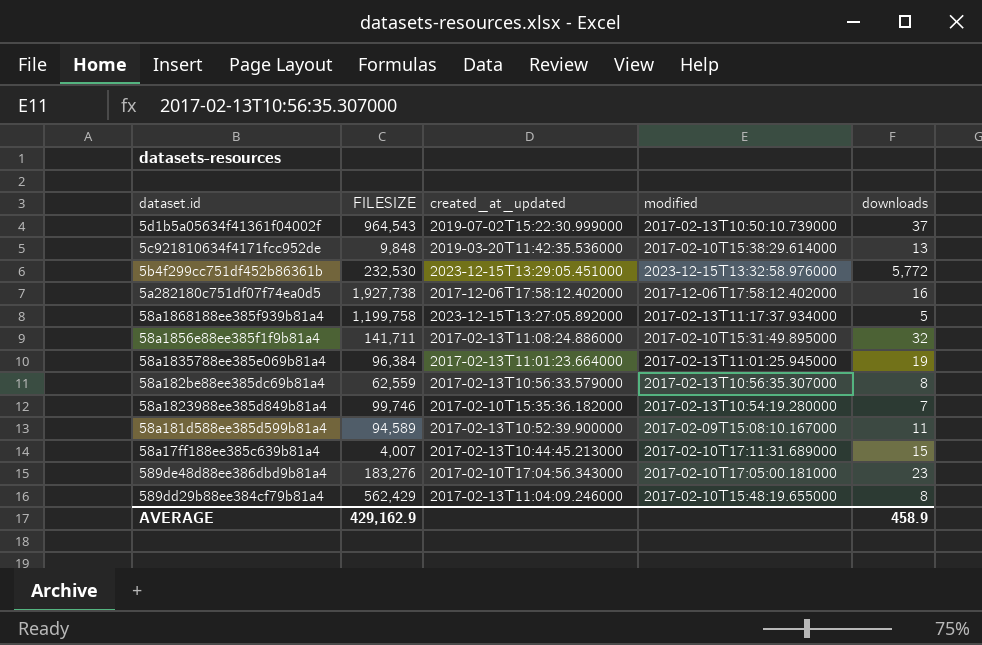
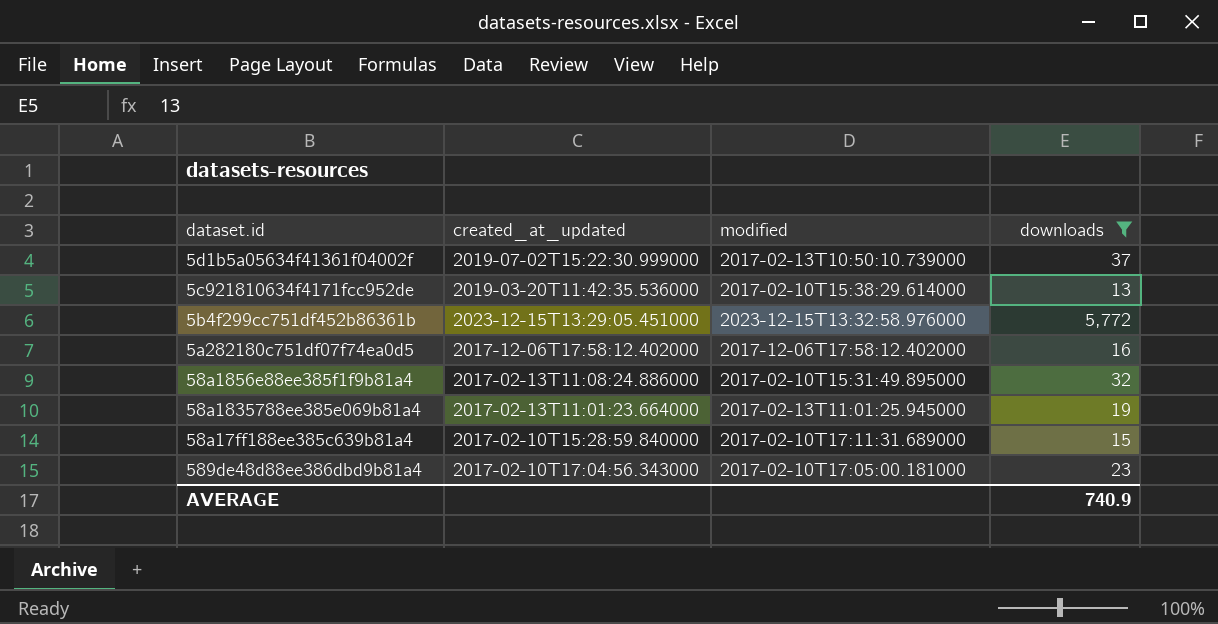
filter: none -> downloads >= 13
column FILESIZE | position: 2 -> none
58a17ff188ee385c639b81a4 | created_at_updated: 2017-02-13T10:44:45.213000 -> 2017-02-10T15:28:59.840000
AVERAGE | downloads: 458.9 -> 740.9

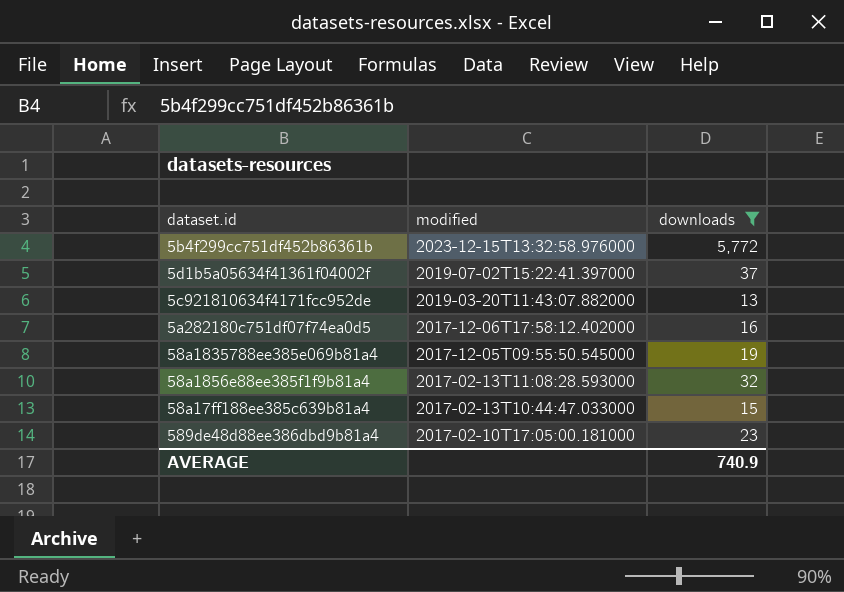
row order: none -> modified descending
column created_at_updated | position: 2 -> none
5d1b5a05634f41361f04002f | modified: 2017-02-13T10:50:10.739000 -> 2019-07-02T15:22:41.397000
5c921810634f4171fcc952de | modified: 2017-02-10T15:38:29.614000 -> 2019-03-20T11:43:07.882000
58a1835788ee385e069b81a4 | modified: 2017-02-13T11:01:25.945000 -> 2017-12-05T09:55:50.545000
58a1856e88ee385f1f9b81a4 | modified: 2017-02-10T15:31:49.895000 -> 2017-02-13T11:08:28.593000
58a17ff188ee385c639b81a4 | modified: 2017-02-10T17:11:31.689000 -> 2017-02-13T10:44:47.033000

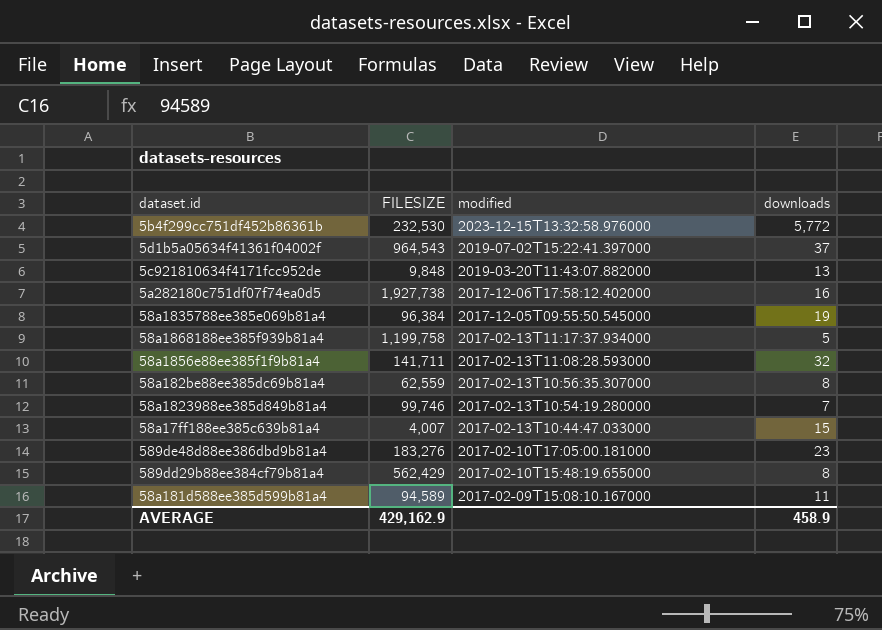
filter: downloads >= 13 -> none
column FILESIZE | position: none -> 2
AVERAGE | downloads: 740.9 -> 458.9

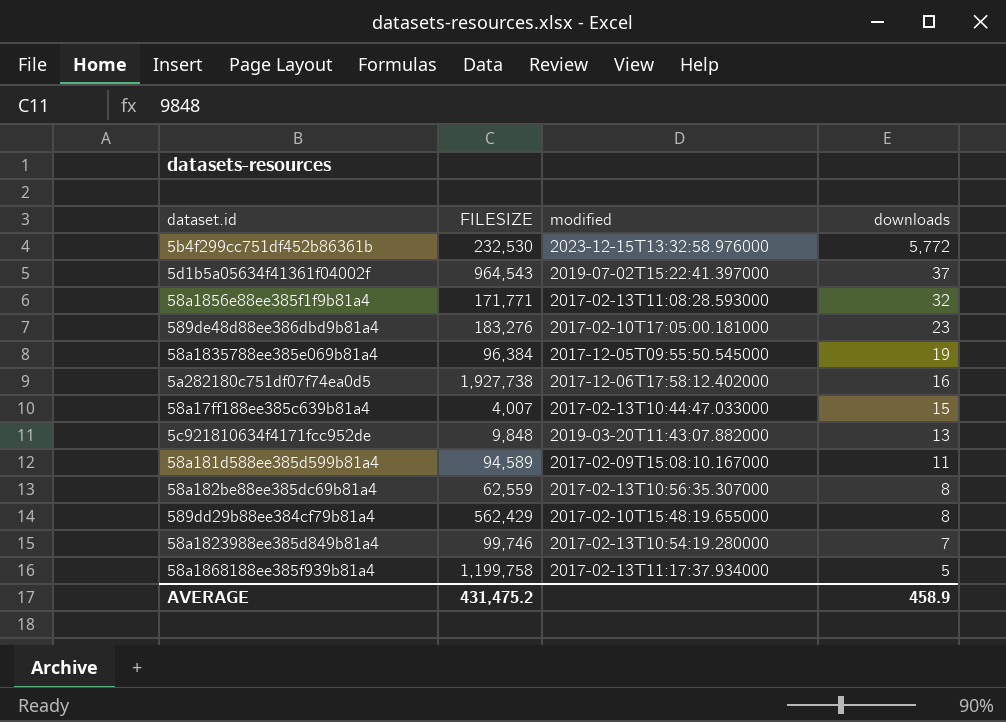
row order: modified descending -> downloads descending
58a1856e88ee385f1f9b81a4 | FILESIZE: 141,711 -> 171,771
AVERAGE | FILESIZE: 429,162.9 -> 431,475.2

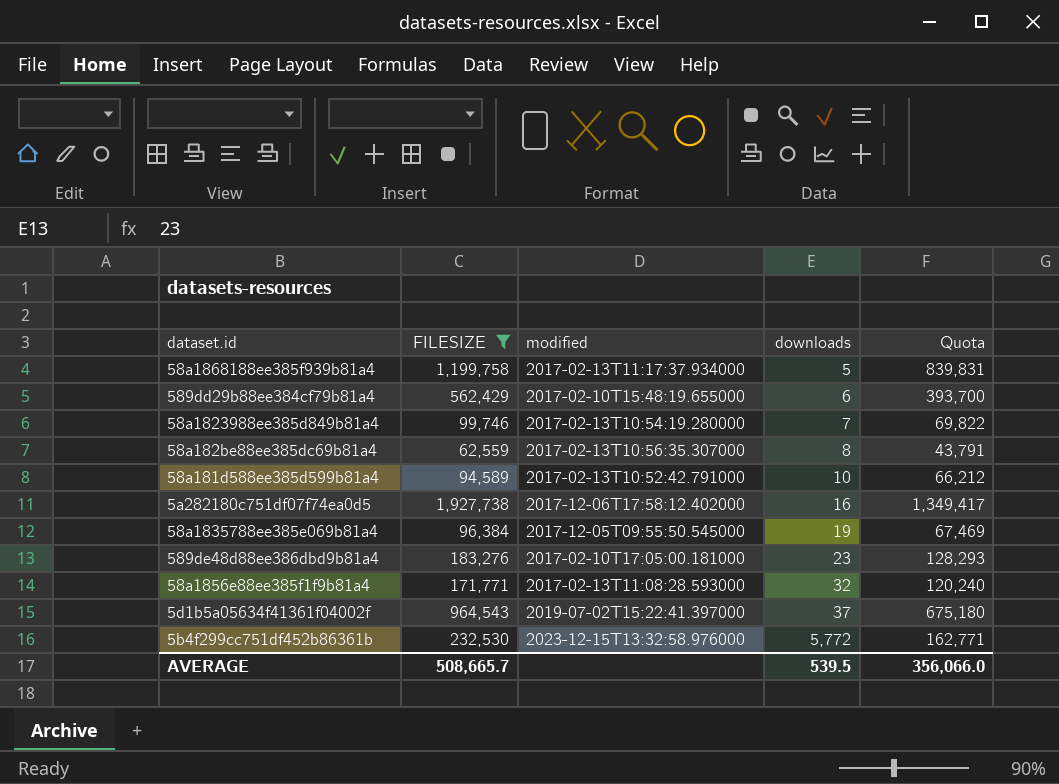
filter: none -> FILESIZE >= 62,559
row order: downloads descending -> downloads ascending
column Quota | formula: none -> [FILESIZE] * 0.7
589dd29b88ee384cf79b81a4 | downloads: 8 -> 6
58a181d588ee385d599b81a4 | modified: 2017-02-09T15:08:10.167000 -> 2017-02-13T10:52:42.791000
58a181d588ee385d599b81a4 | downloads: 11 -> 10
AVERAGE | FILESIZE: 431,475.2 -> 508,665.7
AVERAGE | downloads: 458.9 -> 539.5

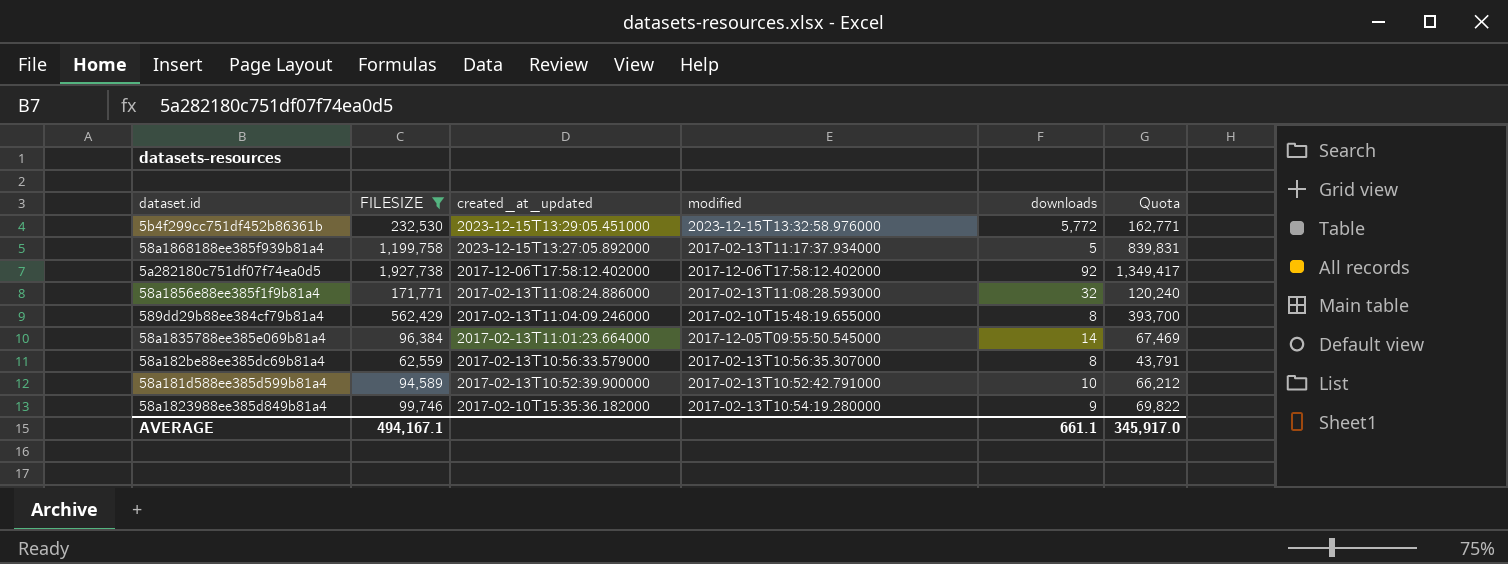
row order: downloads ascending -> created_at_updated descending
column created_at_updated | position: none -> 3
row 589de48d88ee386dbd9b81a4: 183,276 | 2017-02-10T17:05:00.181000 | 23 | 128,293 -> none
row 5d1b5a05634f41361f04002f: 964,543 | 2019-07-02T15:22:41.397000 | 37 | 675,180 -> none
5a282180c751df07f74ea0d5 | downloads: 16 -> 92
589dd29b88ee384cf79b81a4 | downloads: 6 -> 8
58a1835788ee385e069b81a4 | downloads: 19 -> 14
58a1823988ee385d849b81a4 | downloads: 7 -> 9
AVERAGE | FILESIZE: 508,665.7 -> 494,167.1
AVERAGE | downloads: 539.5 -> 661.1
AVERAGE | Quota: 356,066.0 -> 345,917.0

